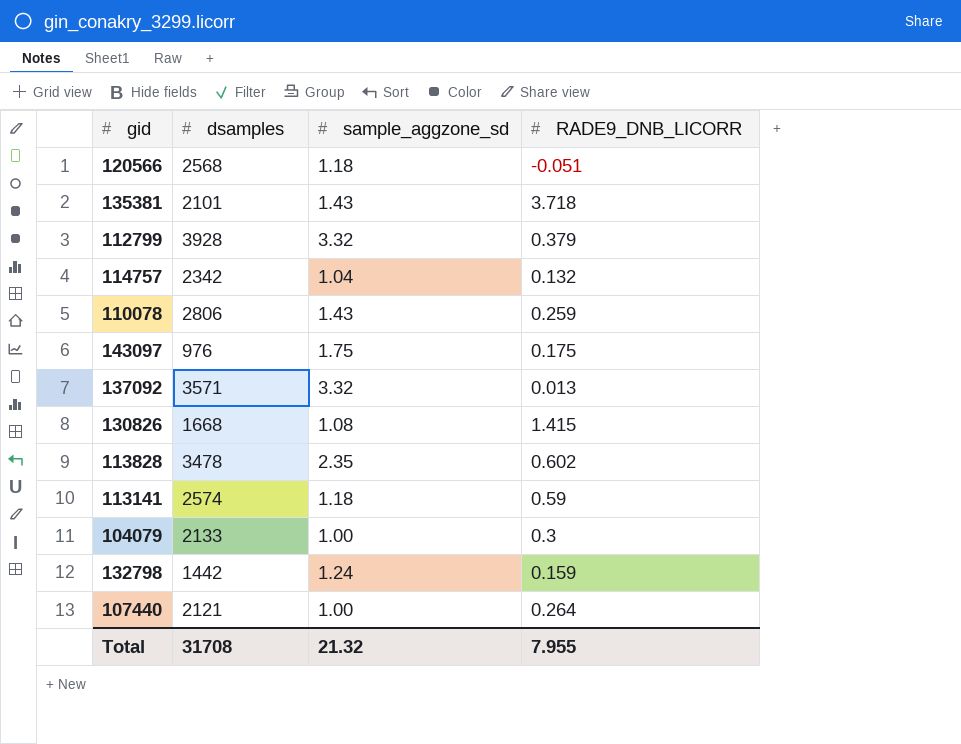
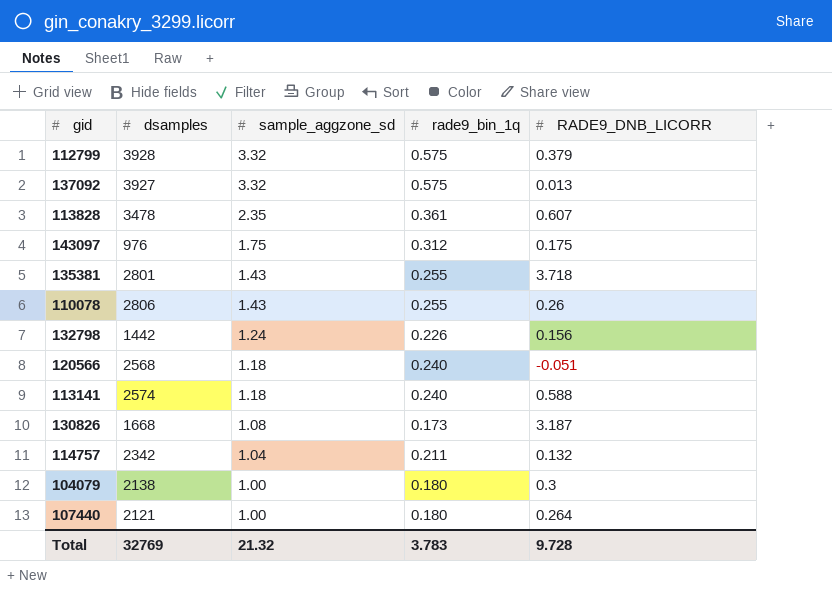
row order: none -> sample_aggzone_sd descending
column rade9_bin_1q | position: none -> 4
137092 | dsamples: 3571 -> 3927
113828 | RADE9_DNB_LICORR: 0.602 -> 0.607
135381 | dsamples: 2101 -> 2801
110078 | RADE9_DNB_LICORR: 0.259 -> 0.26
132798 | RADE9_DNB_LICORR: 0.159 -> 0.156
113141 | RADE9_DNB_LICORR: 0.59 -> 0.588
130826 | RADE9_DNB_LICORR: 1.415 -> 3.187
104079 | dsamples: 2133 -> 2138
Total | dsamples: 31708 -> 32769
Total | RADE9_DNB_LICORR: 7.955 -> 9.728

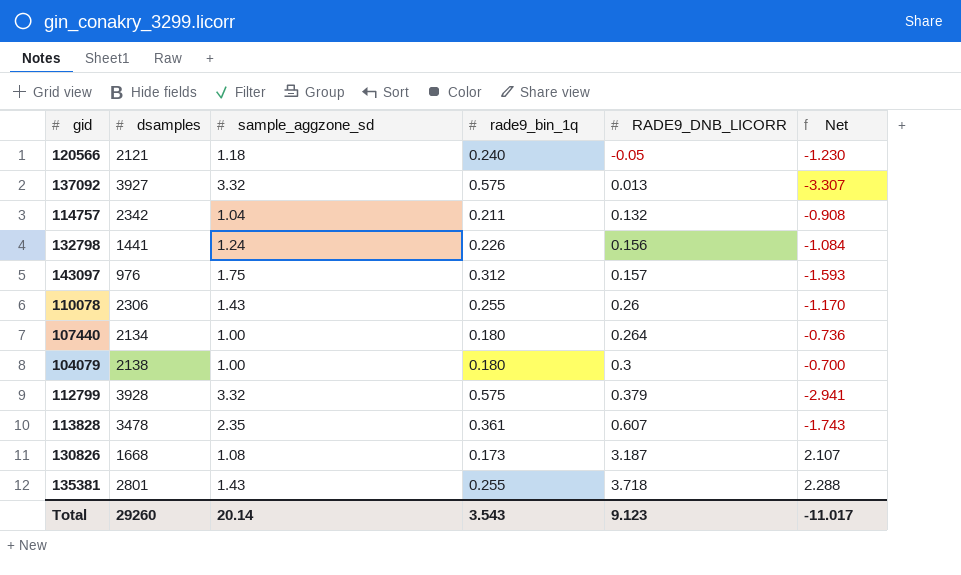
row order: sample_aggzone_sd descending -> RADE9_DNB_LICORR ascending
column Net | formula: none -> [RADE9_DNB_LICORR] - [sample_aggzone_sd]
row 113141: 2574 | 1.18 | 0.240 | 0.588 -> none
120566 | dsamples: 2568 -> 2121
120566 | RADE9_DNB_LICORR: -0.051 -> -0.05
132798 | dsamples: 1442 -> 1441
143097 | RADE9_DNB_LICORR: 0.175 -> 0.157
110078 | dsamples: 2806 -> 2306
107440 | dsamples: 2121 -> 2134
Total | dsamples: 32769 -> 29260
Total | sample_aggzone_sd: 21.32 -> 20.14
Total | rade9_bin_1q: 3.783 -> 3.543
Total | RADE9_DNB_LICORR: 9.728 -> 9.123

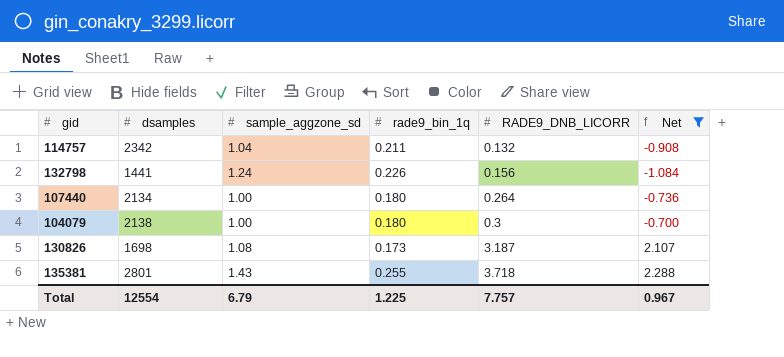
filter: none -> Net >= -1.084
130826 | dsamples: 1668 -> 1698
Total | dsamples: 29260 -> 12554
Total | sample_aggzone_sd: 20.14 -> 6.79
Total | rade9_bin_1q: 3.543 -> 1.225
Total | RADE9_DNB_LICORR: 9.123 -> 7.757
Total | Net: -11.017 -> 0.967

